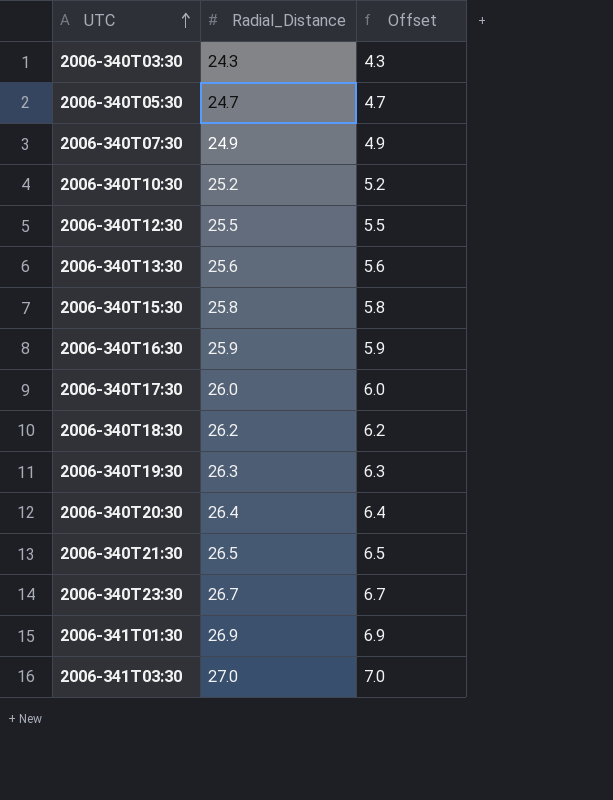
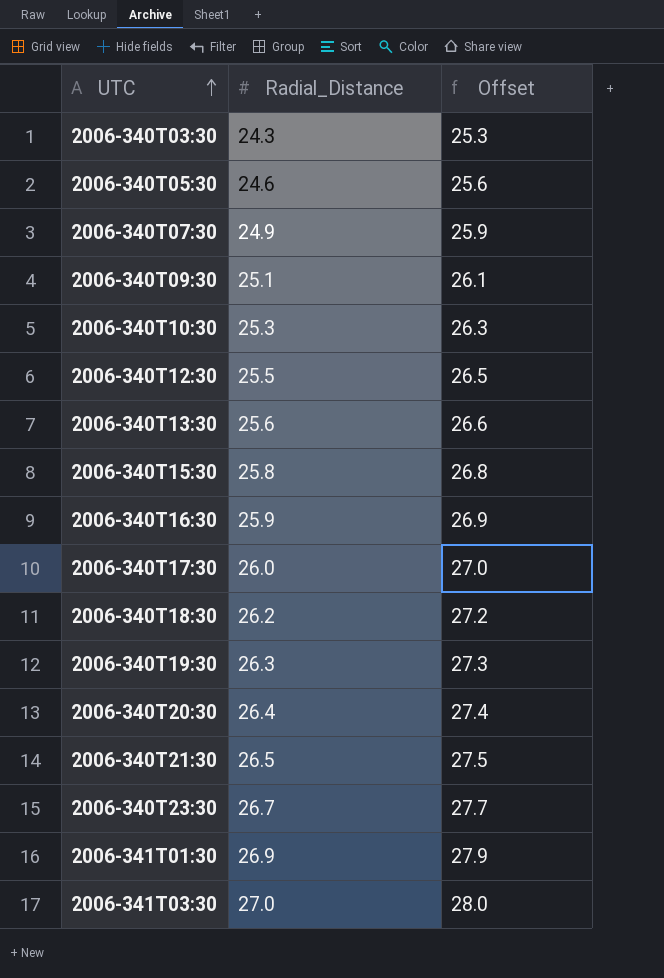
column Offset | formula: [Radial_Distance] - 20 -> [Radial_Distance] + 1
2006-340T05:30 | Radial_Distance: 24.7 -> 24.6
row 2006-340T09:30: none -> 25.1 | 26.1
2006-340T10:30 | Radial_Distance: 25.2 -> 25.3

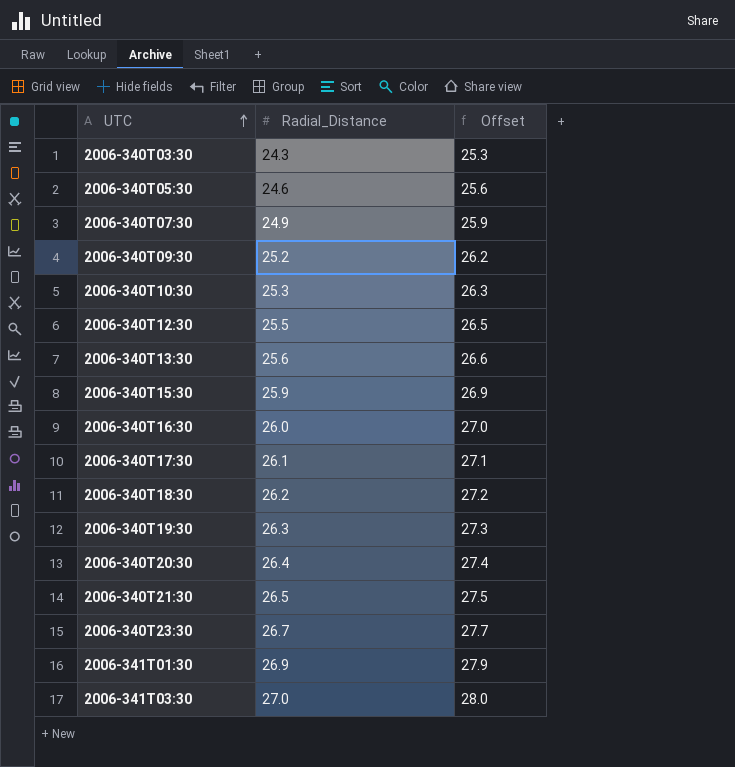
2006-340T09:30 | Radial_Distance: 25.1 -> 25.2
2006-340T09:30 | Offset: 26.1 -> 26.2
2006-340T15:30 | Radial_Distance: 25.8 -> 25.9
2006-340T15:30 | Offset: 26.8 -> 26.9
2006-340T16:30 | Radial_Distance: 25.9 -> 26.0
2006-340T16:30 | Offset: 26.9 -> 27.0
2006-340T17:30 | Radial_Distance: 26.0 -> 26.1
2006-340T17:30 | Offset: 27.0 -> 27.1

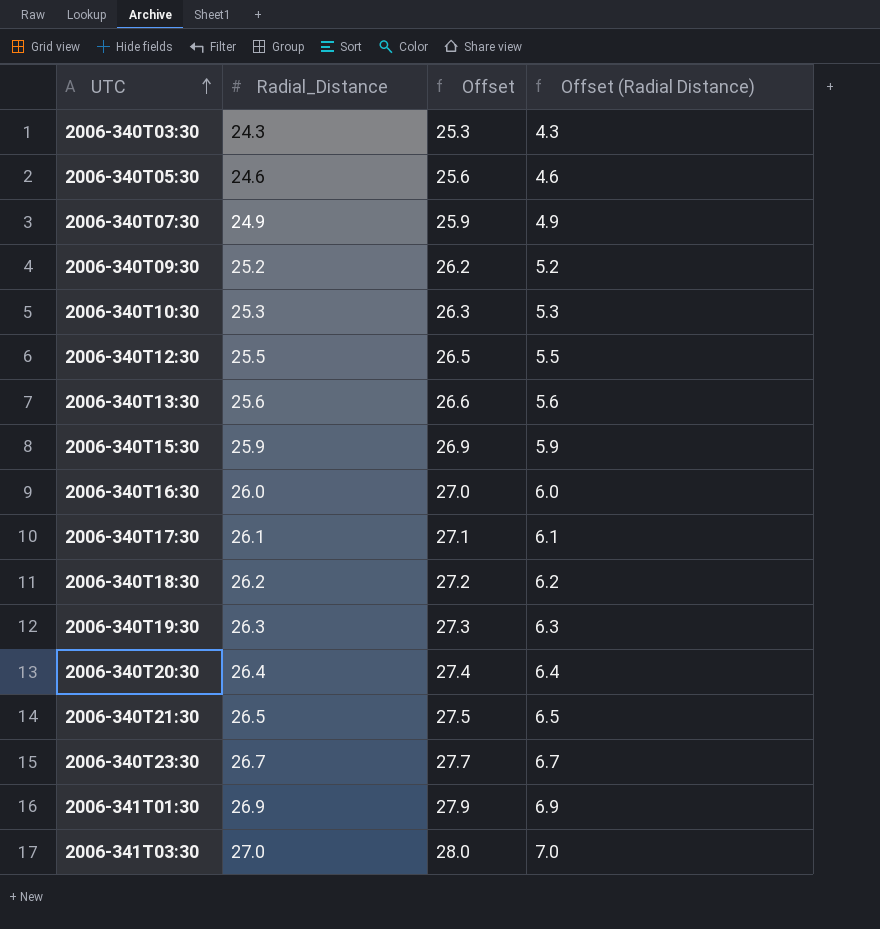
column Offset (Radial Distance) | formula: none -> [Radial_Distance] - 20

